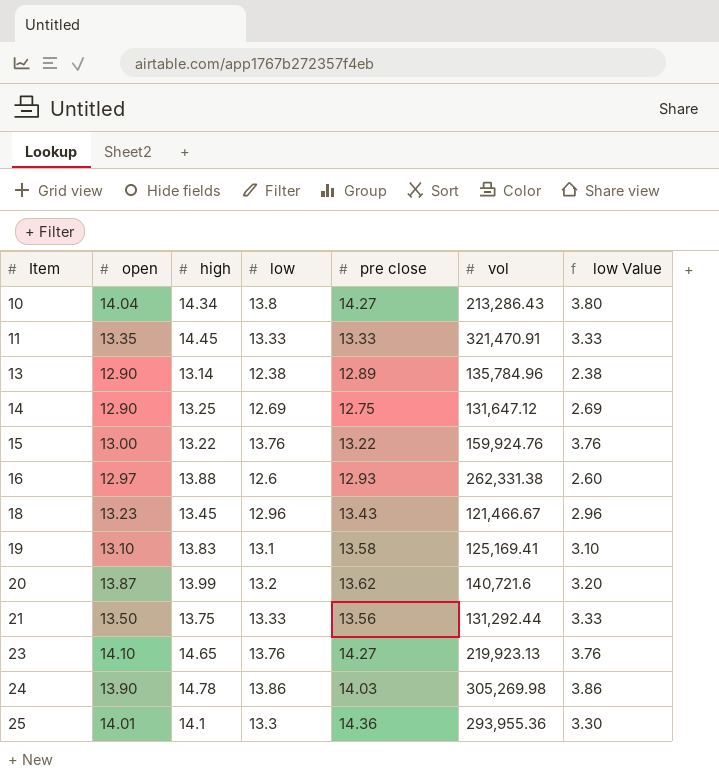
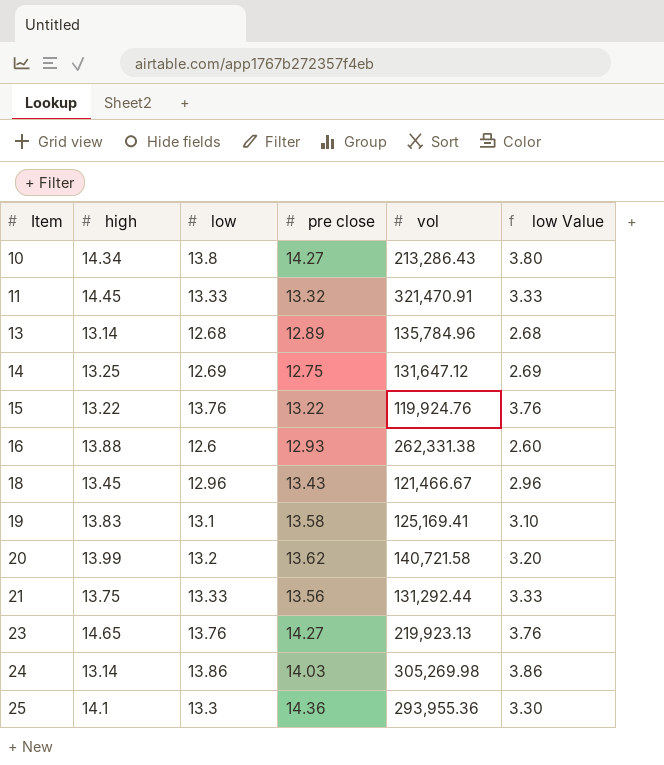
column open | position: 2 -> none
11 | pre close: 13.33 -> 13.32
13 | low: 12.38 -> 12.68
13 | low Value: 2.38 -> 2.68
15 | vol: 159,924.76 -> 119,924.76
20 | vol: 140,721.6 -> 140,721.58
24 | high: 14.78 -> 13.14

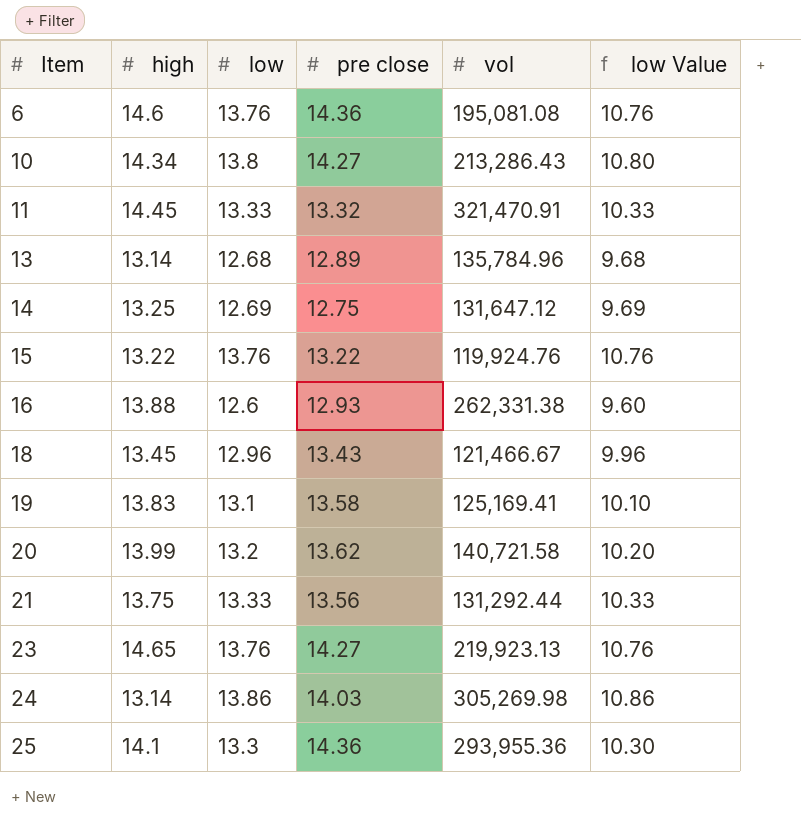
column low Value | formula: [low] - 10 -> [low] - 3
row 6: none -> 14.6 | 13.76 | 14.36 | 195,081.08 | 10.76

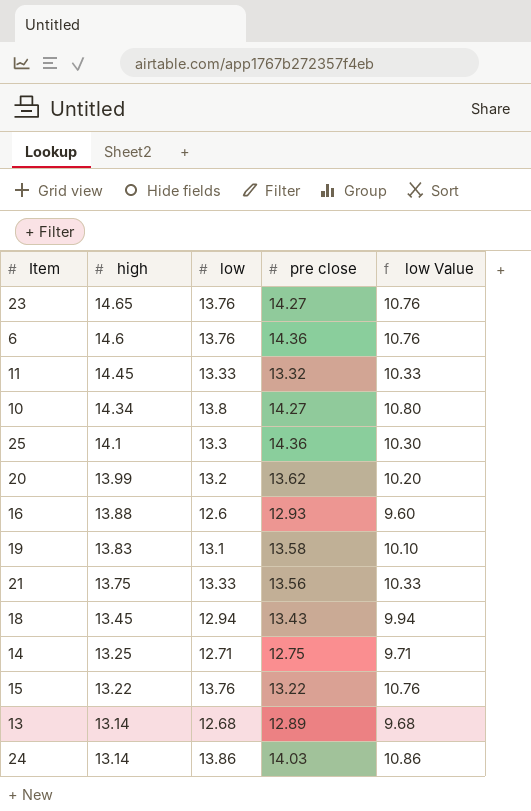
row order: Item ascending -> high descending
column vol | position: 5 -> none
18 | low: 12.96 -> 12.94
18 | low Value: 9.96 -> 9.94
14 | low: 12.69 -> 12.71
14 | low Value: 9.69 -> 9.71

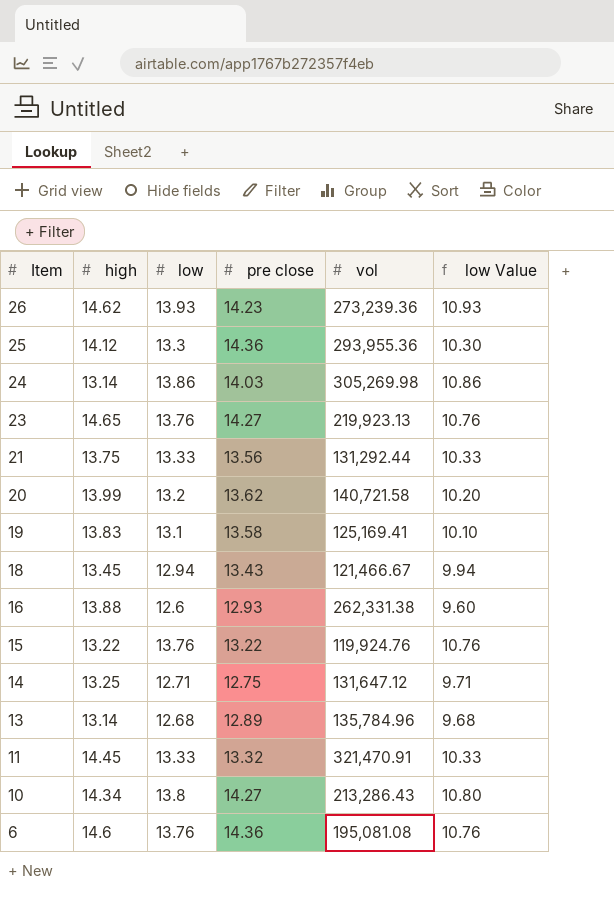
row order: high descending -> Item descending
column vol | position: none -> 5
row 26: none -> 14.62 | 13.93 | 14.23 | 273,239.36 | 10.93
25 | high: 14.1 -> 14.12

